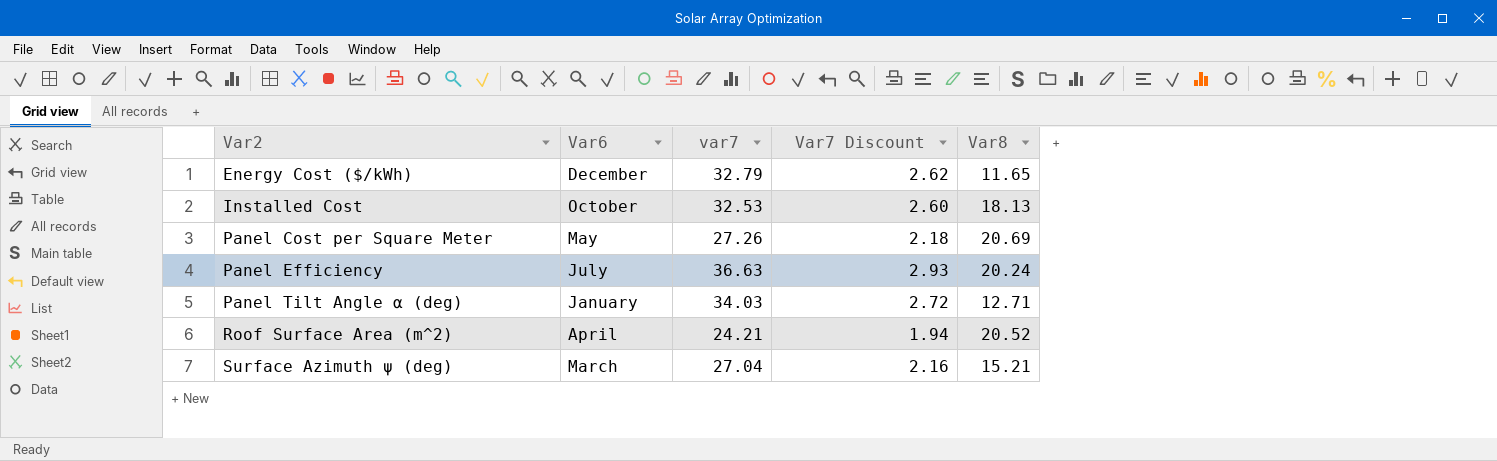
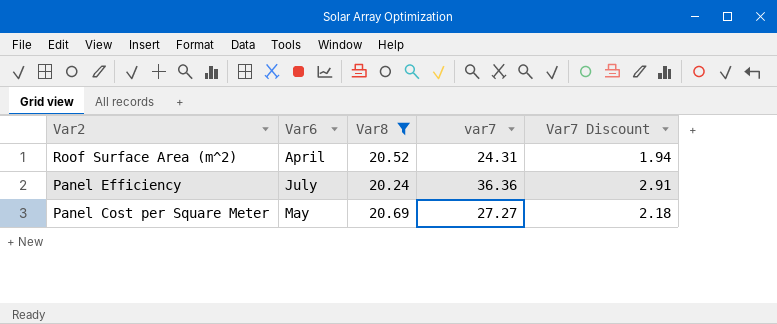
filter: none -> Var8 >= 20.24
row order: Var2 ascending -> Var2 descending
column Var8 | position: 5 -> 3
Roof Surface Area (m^2) | var7: 24.21 -> 24.31
Panel Efficiency | var7: 36.63 -> 36.36
Panel Efficiency | Var7 Discount: 2.93 -> 2.91
Panel Cost per Square Meter | var7: 27.26 -> 27.27

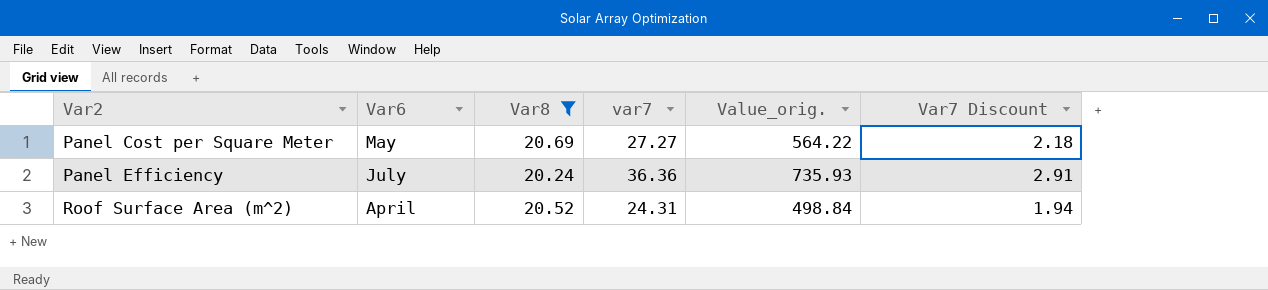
row order: Var2 descending -> Var2 ascending
column Value_orig. | formula: none -> [Var8] * [var7]

